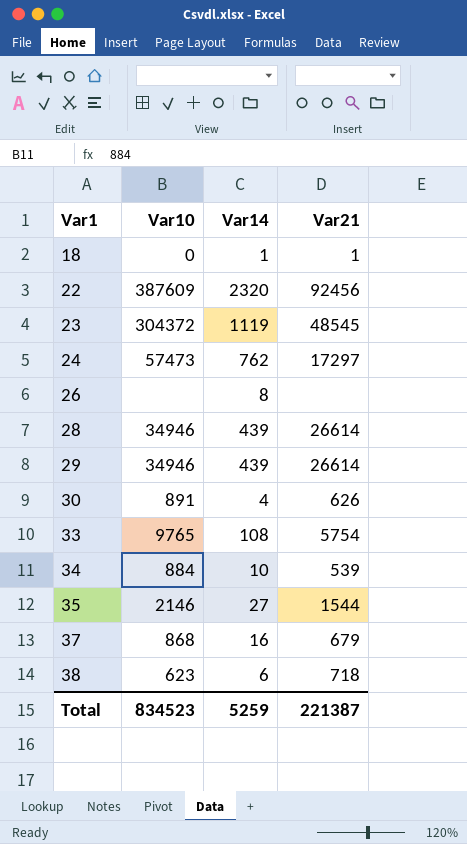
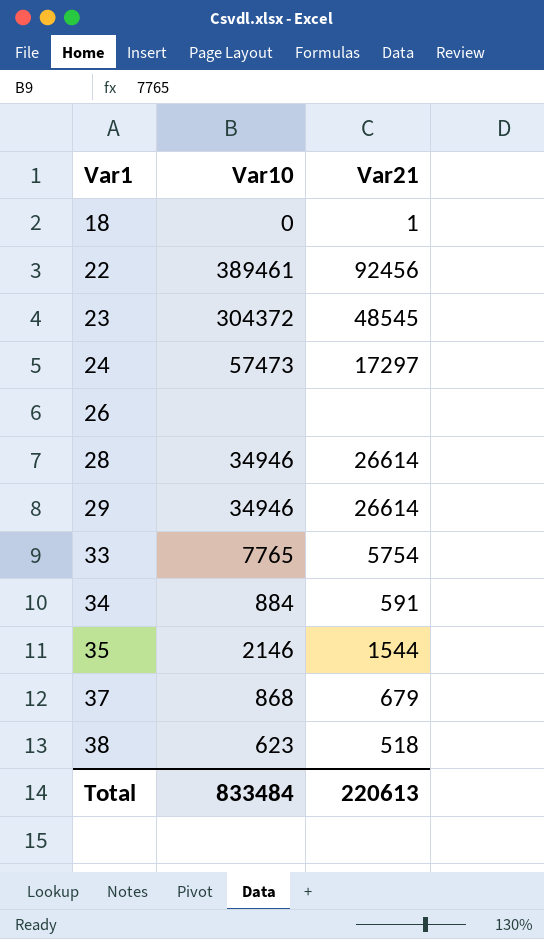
column Var14 | position: 3 -> none
row 30: 891 | 4 | 626 -> none
22 | Var10: 387609 -> 389461
33 | Var10: 9765 -> 7765
34 | Var21: 539 -> 591
38 | Var21: 718 -> 518
Total | Var10: 834523 -> 833484
Total | Var21: 221387 -> 220613

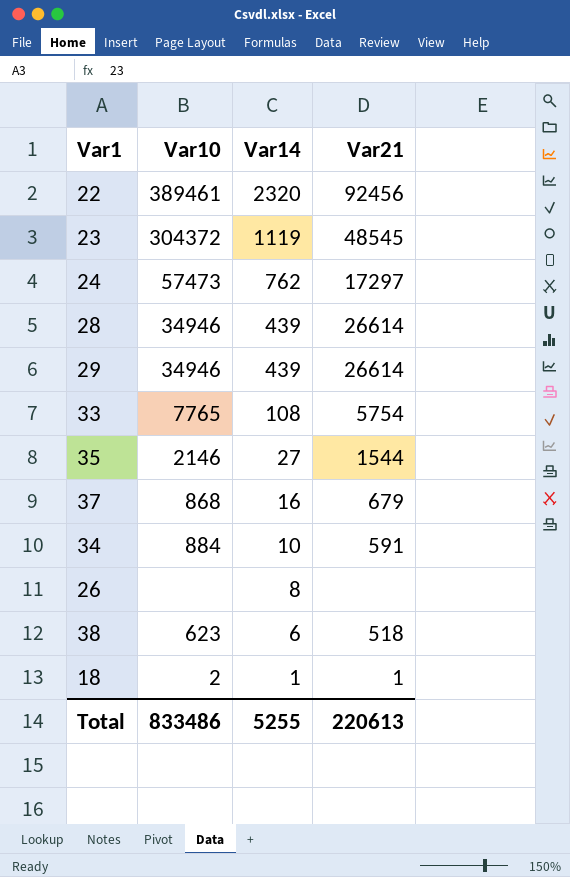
row order: Var1 ascending -> Var14 descending
column Var14 | position: none -> 3
18 | Var10: 0 -> 2
Total | Var10: 833484 -> 833486

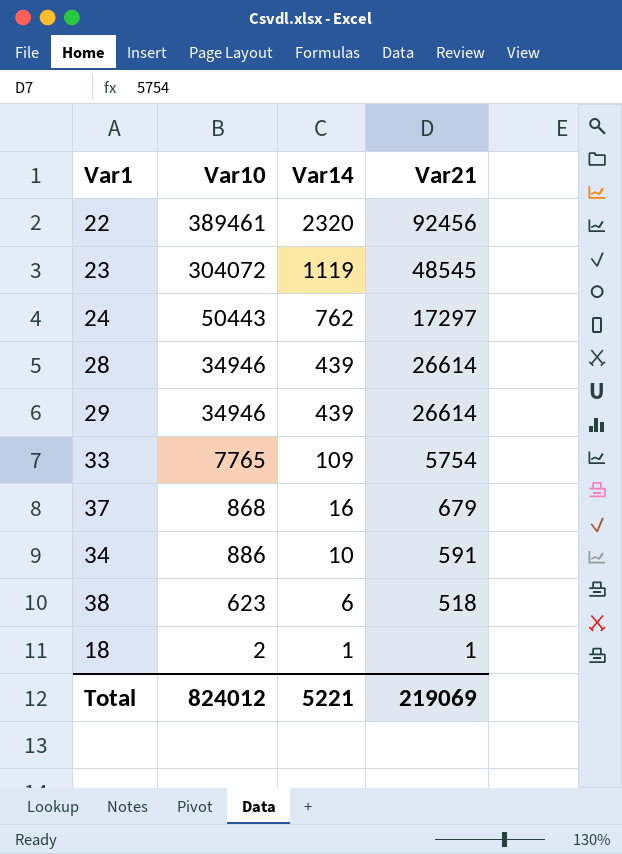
row 35: 2146 | 27 | 1544 -> none
row 26: none | 8 | none -> none
23 | Var10: 304372 -> 304072
24 | Var10: 57473 -> 50443
33 | Var14: 108 -> 109
34 | Var10: 884 -> 886
Total | Var10: 833486 -> 824012
Total | Var14: 5255 -> 5221
Total | Var21: 220613 -> 219069

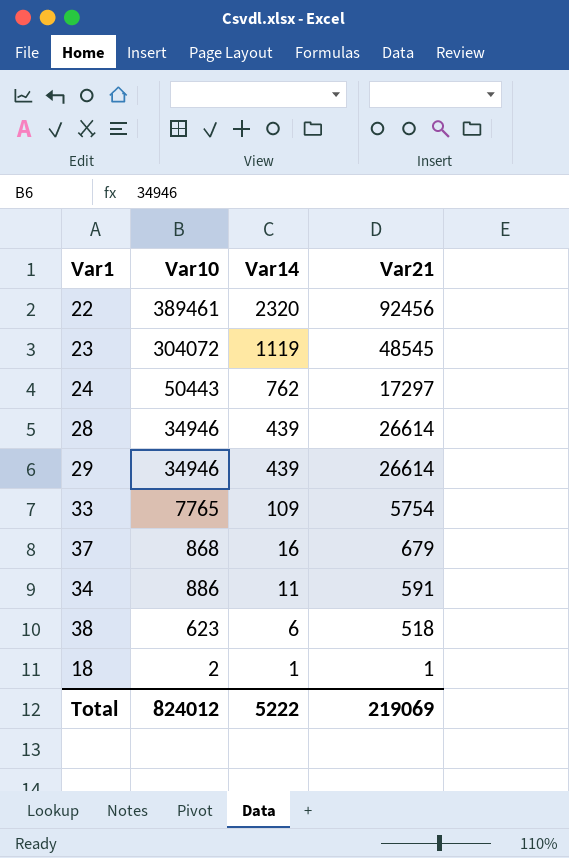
34 | Var14: 10 -> 11
Total | Var14: 5221 -> 5222

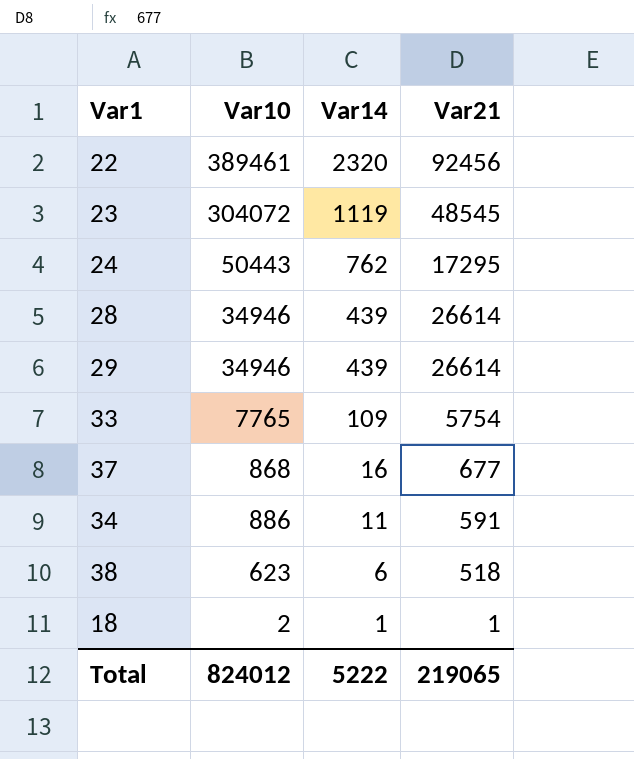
24 | Var21: 17297 -> 17295
37 | Var21: 679 -> 677
Total | Var21: 219069 -> 219065

